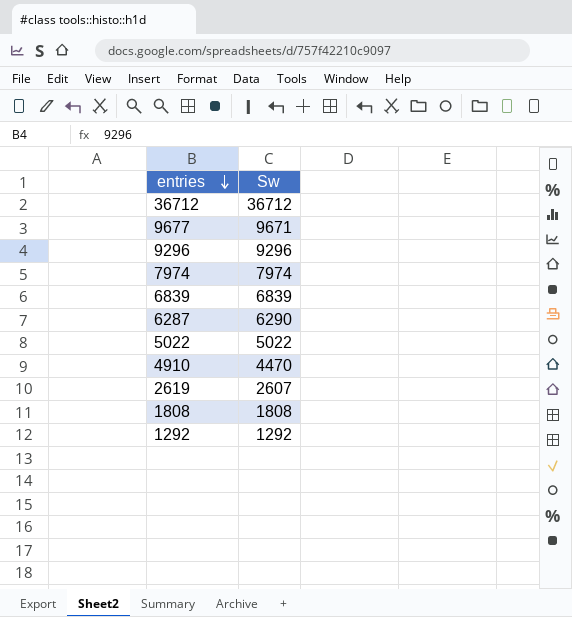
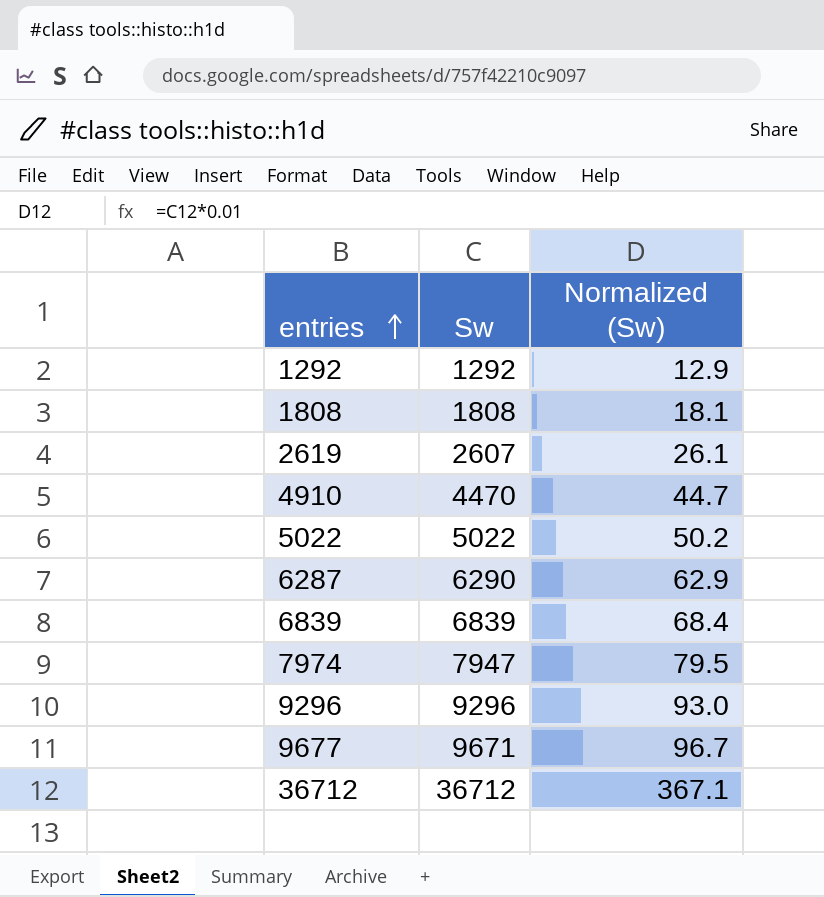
row order: entries descending -> entries ascending
column Normalized (Sw) | formula: none -> [Sw] * 0.01
7974 | Sw: 7974 -> 7947

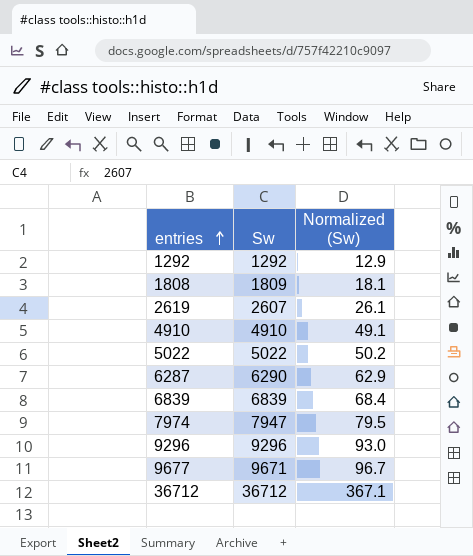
1808 | Sw: 1808 -> 1809
4910 | Sw: 4470 -> 4910
4910 | Normalized (Sw): 44.7 -> 49.1

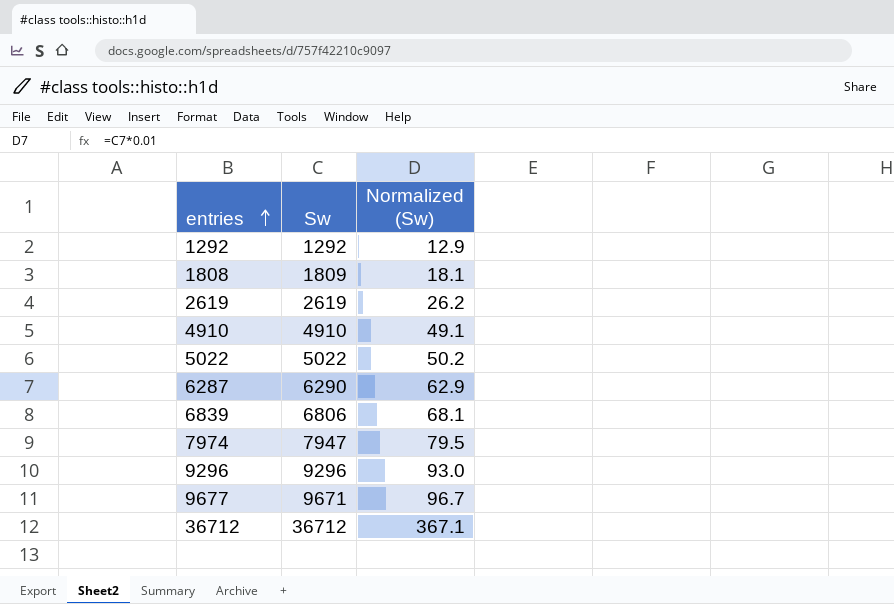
2619 | Sw: 2607 -> 2619
2619 | Normalized (Sw): 26.1 -> 26.2
6839 | Sw: 6839 -> 6806
6839 | Normalized (Sw): 68.4 -> 68.1

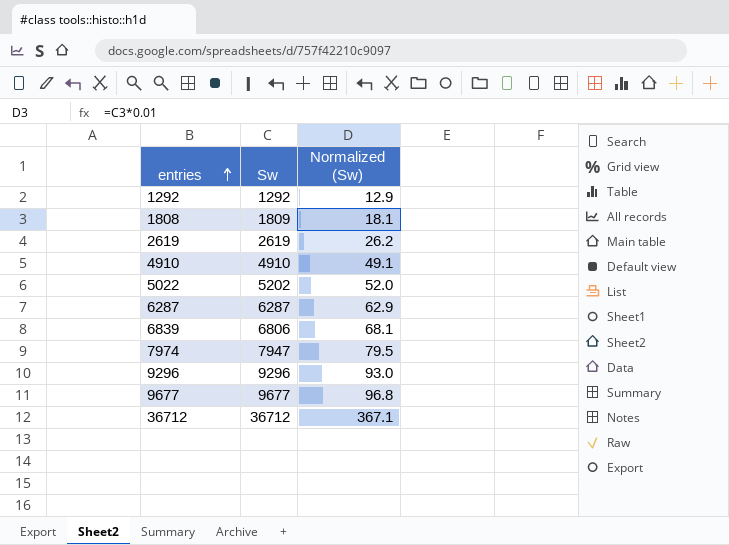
5022 | Sw: 5022 -> 5202
5022 | Normalized (Sw): 50.2 -> 52.0
6287 | Sw: 6290 -> 6287
9677 | Sw: 9671 -> 9677
9677 | Normalized (Sw): 96.7 -> 96.8

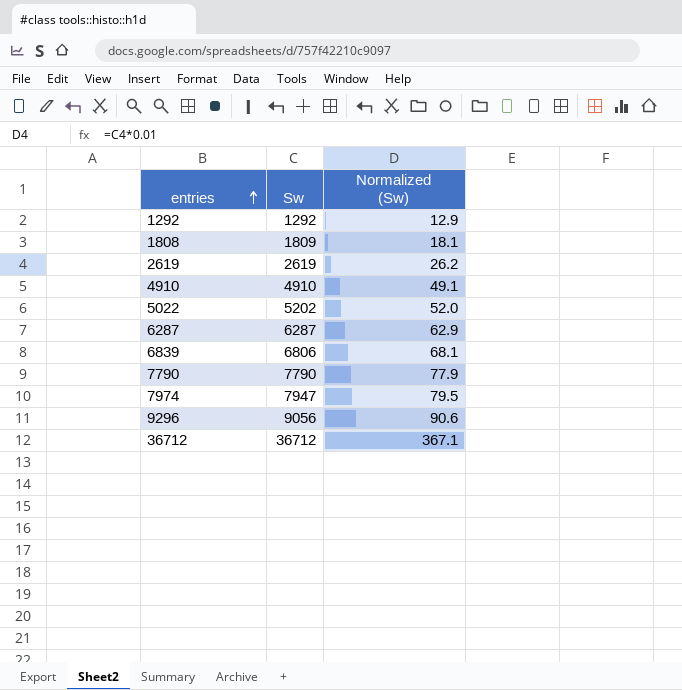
row 9677: 9677 | 96.8 -> none
row 7790: none -> 7790 | 77.9
9296 | Sw: 9296 -> 9056
9296 | Normalized (Sw): 93.0 -> 90.6

